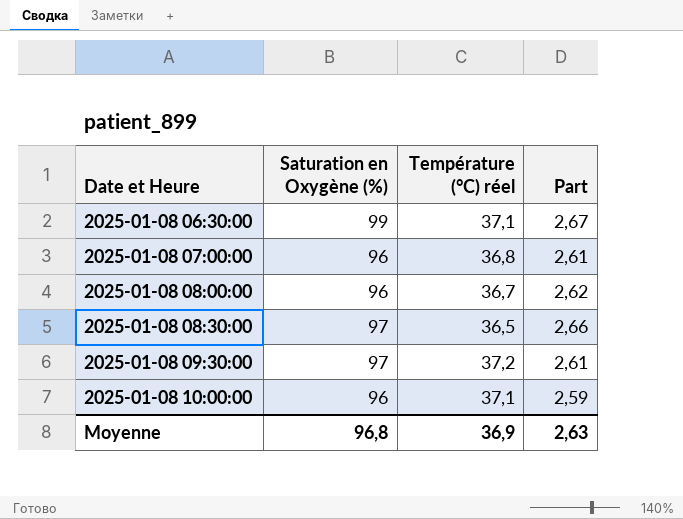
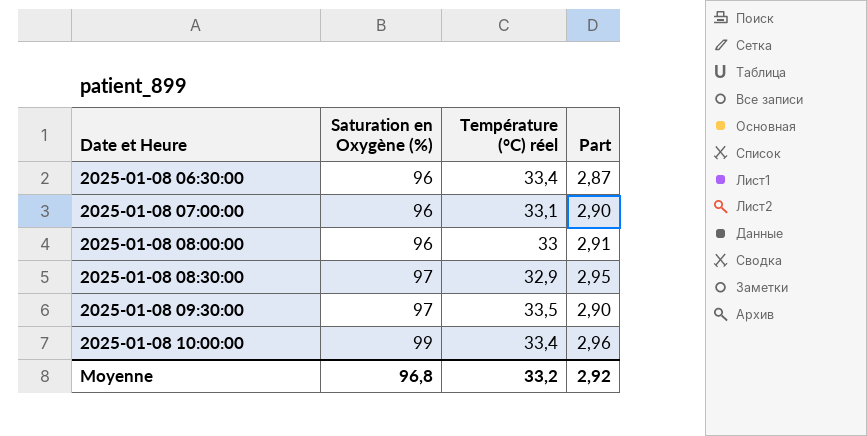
2025-01-08 06:30:00 | Saturation en Oxygène (%): 99 -> 96
2025-01-08 06:30:00 | Température (°C) réel: 37,1 -> 33,4
2025-01-08 06:30:00 | Part: 2,67 -> 2,87
2025-01-08 07:00:00 | Température (°C) réel: 36,8 -> 33,1
2025-01-08 07:00:00 | Part: 2,61 -> 2,90
2025-01-08 08:00:00 | Température (°C) réel: 36,7 -> 33
2025-01-08 08:00:00 | Part: 2,62 -> 2,91
2025-01-08 08:30:00 | Température (°C) réel: 36,5 -> 32,9
2025-01-08 08:30:00 | Part: 2,66 -> 2,95
2025-01-08 09:30:00 | Température (°C) réel: 37,2 -> 33,5
2025-01-08 09:30:00 | Part: 2,61 -> 2,90
2025-01-08 10:00:00 | Saturation en Oxygène (%): 96 -> 99
2025-01-08 10:00:00 | Température (°C) réel: 37,1 -> 33,4
2025-01-08 10:00:00 | Part: 2,59 -> 2,96
Moyenne | Température (°C) réel: 36,9 -> 33,2
Moyenne | Part: 2,63 -> 2,92

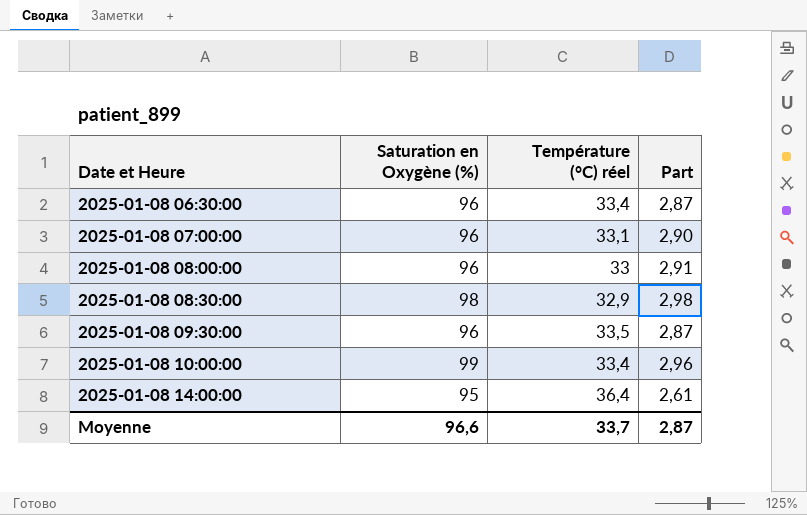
2025-01-08 08:30:00 | Saturation en Oxygène (%): 97 -> 98
2025-01-08 08:30:00 | Part: 2,95 -> 2,98
2025-01-08 09:30:00 | Saturation en Oxygène (%): 97 -> 96
2025-01-08 09:30:00 | Part: 2,90 -> 2,87
row 2025-01-08 14:00:00: none -> 95 | 36,4 | 2,61
Moyenne | Saturation en Oxygène (%): 96,8 -> 96,6
Moyenne | Température (°C) réel: 33,2 -> 33,7
Moyenne | Part: 2,92 -> 2,87

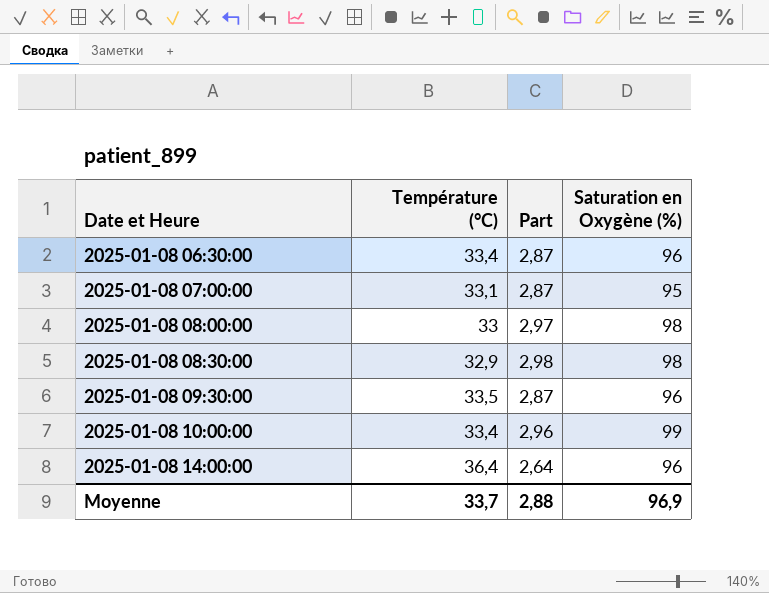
column name: Température (°C) réel -> Température (°C)
column Saturation en Oxygène (%) | position: 2 -> 4
2025-01-08 07:00:00 | Part: 2,90 -> 2,87
2025-01-08 07:00:00 | Saturation en Oxygène (%): 96 -> 95
2025-01-08 08:00:00 | Part: 2,91 -> 2,97
2025-01-08 08:00:00 | Saturation en Oxygène (%): 96 -> 98
2025-01-08 14:00:00 | Part: 2,61 -> 2,64
2025-01-08 14:00:00 | Saturation en Oxygène (%): 95 -> 96
Moyenne | Part: 2,87 -> 2,88
Moyenne | Saturation en Oxygène (%): 96,6 -> 96,9

